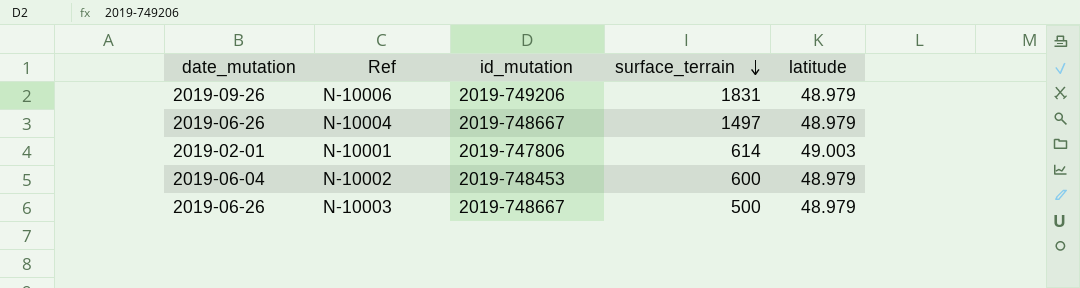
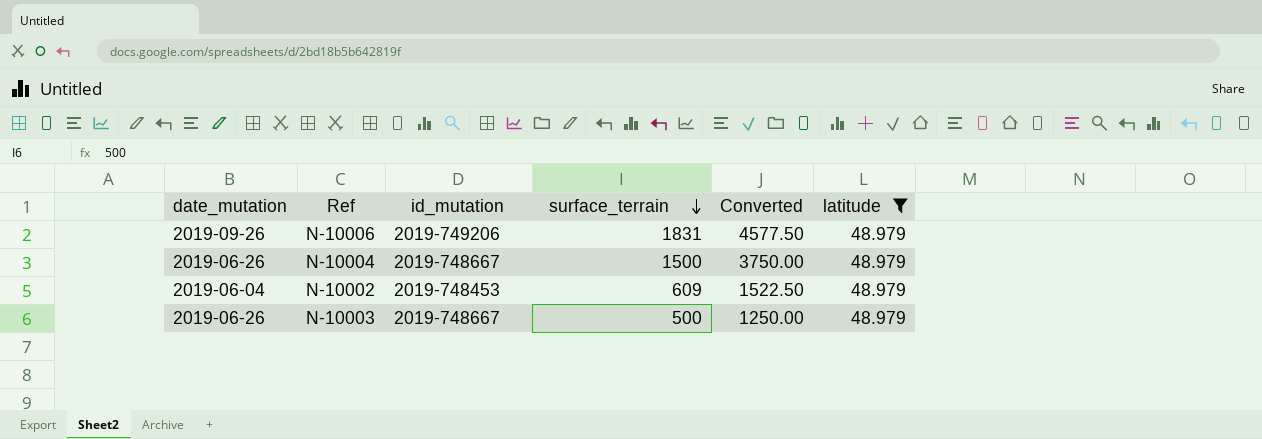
filter: none -> latitude = 48.979
column Converted | formula: none -> [surface_terrain] * 2.5
N-10004 | surface_terrain: 1497 -> 1500
N-10002 | surface_terrain: 600 -> 609

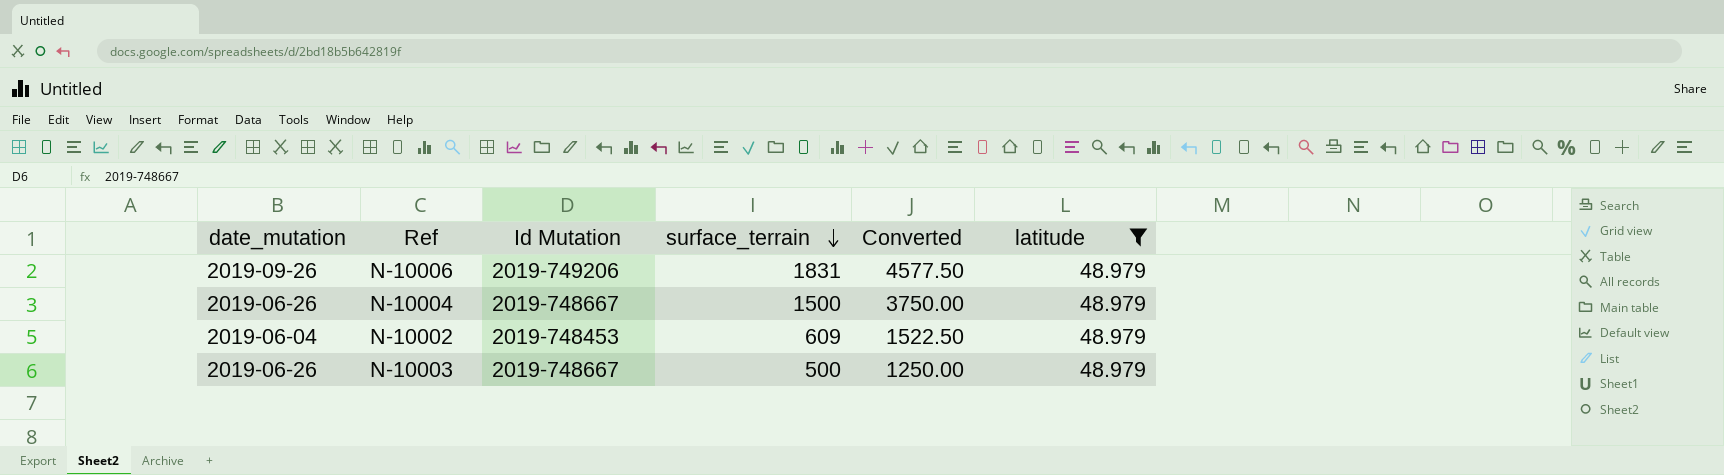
column name: id_mutation -> Id Mutation

